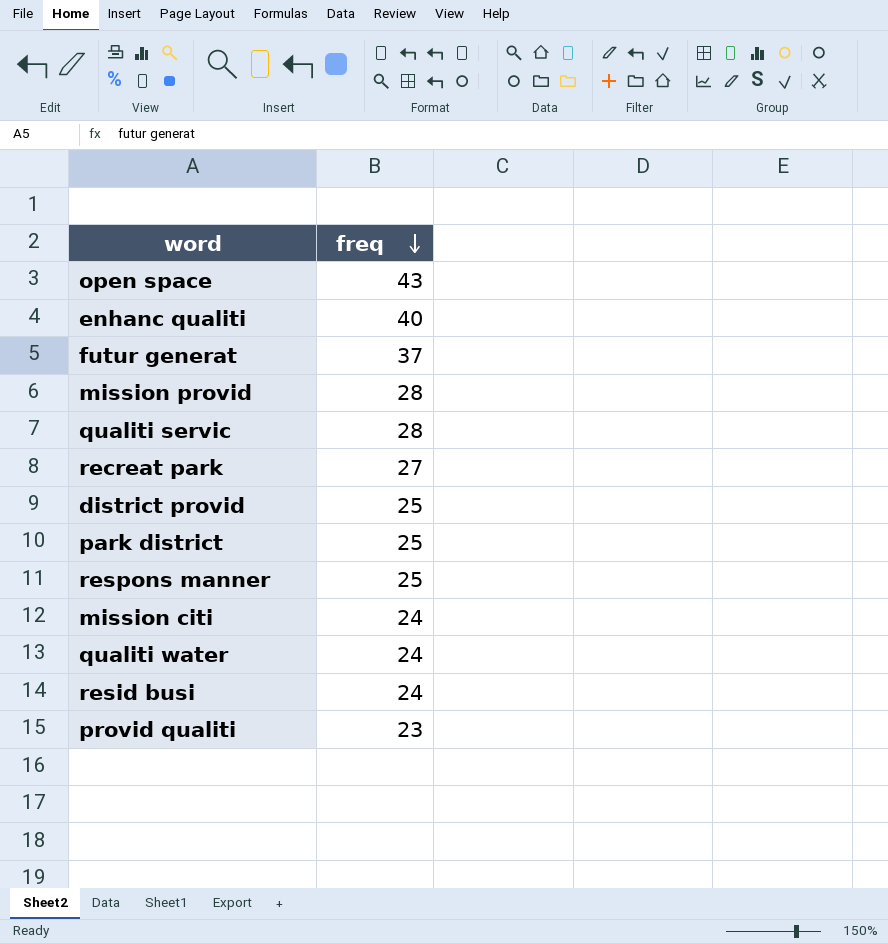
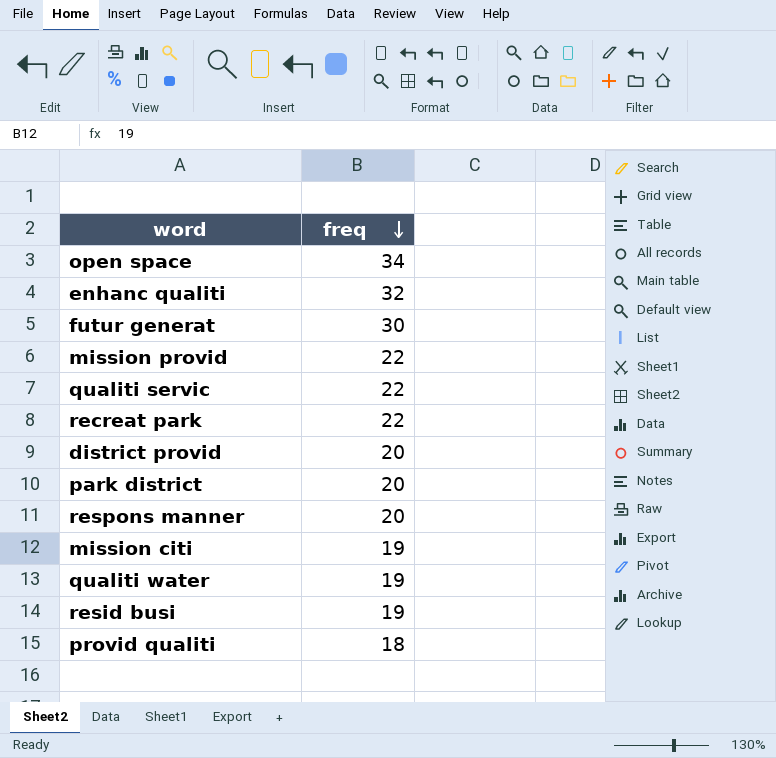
open space | freq: 43 -> 34
enhanc qualiti | freq: 40 -> 32
futur generat | freq: 37 -> 30
mission provid | freq: 28 -> 22
qualiti servic | freq: 28 -> 22
recreat park | freq: 27 -> 22
district provid | freq: 25 -> 20
park district | freq: 25 -> 20
respons manner | freq: 25 -> 20
mission citi | freq: 24 -> 19
qualiti water | freq: 24 -> 19
resid busi | freq: 24 -> 19
provid qualiti | freq: 23 -> 18

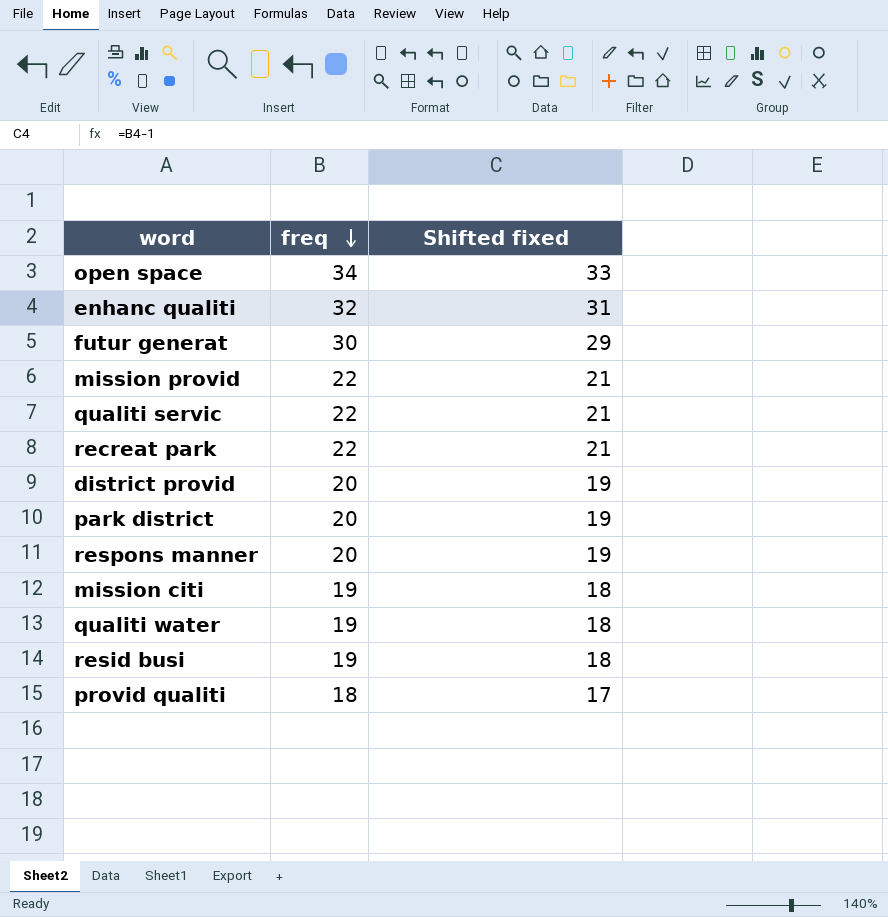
column Shifted fixed | formula: none -> [freq] - 1

